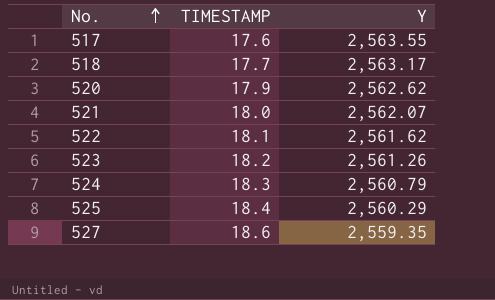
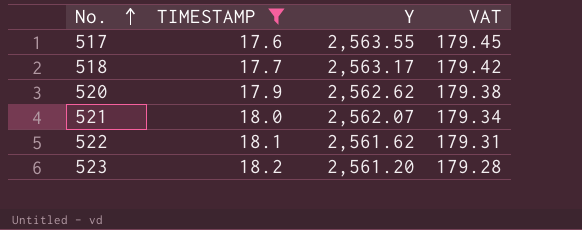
filter: none -> TIMESTAMP <= 18.2
column VAT | formula: none -> [Y] * 0.07
523 | Y: 2,561.26 -> 2,561.20

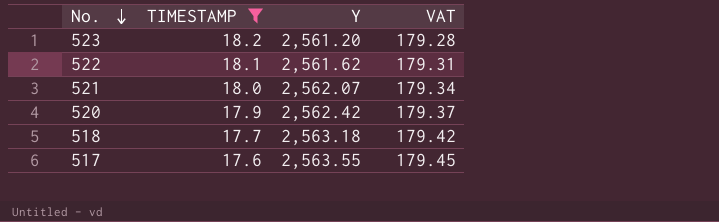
row order: No. ascending -> No. descending
520 | Y: 2,562.62 -> 2,562.42
520 | VAT: 179.38 -> 179.37
518 | Y: 2,563.17 -> 2,563.18

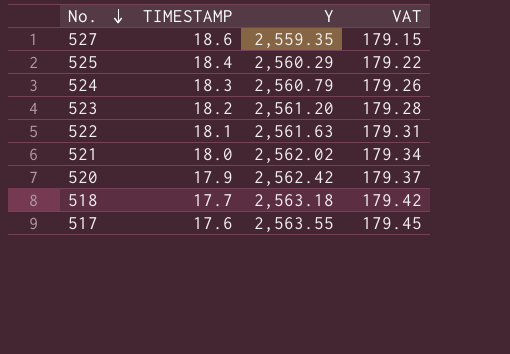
filter: TIMESTAMP <= 18.2 -> none
522 | Y: 2,561.62 -> 2,561.63
521 | Y: 2,562.07 -> 2,562.02

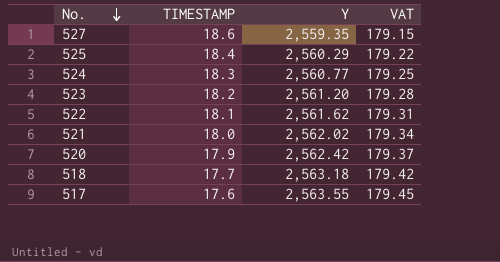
524 | Y: 2,560.79 -> 2,560.77
524 | VAT: 179.26 -> 179.25
522 | Y: 2,561.63 -> 2,561.62

